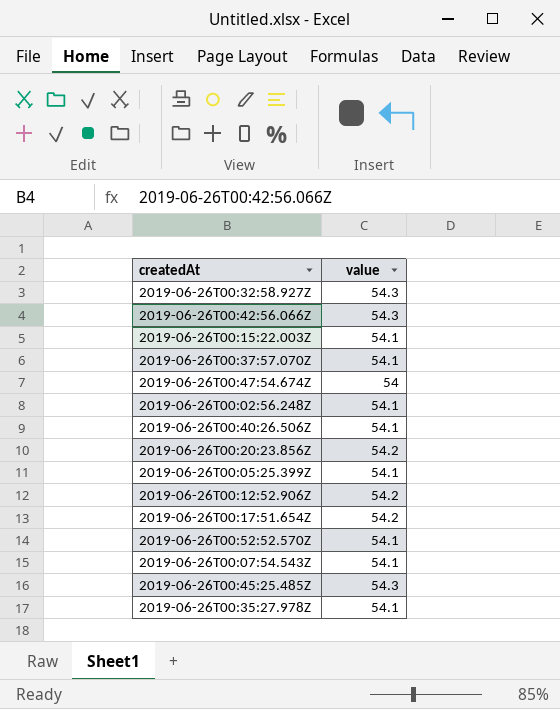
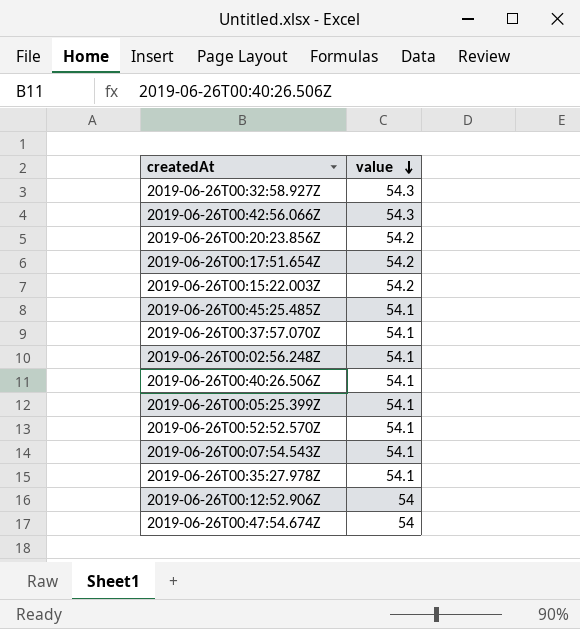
row order: none -> value descending
2019-06-26T00:15:22.003Z | value: 54.1 -> 54.2
2019-06-26T00:45:25.485Z | value: 54.3 -> 54.1
2019-06-26T00:12:52.906Z | value: 54.2 -> 54

